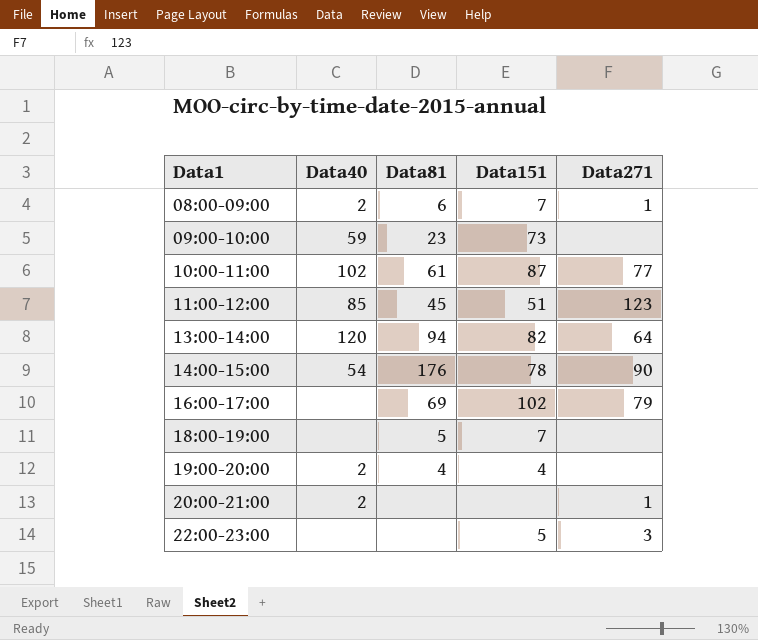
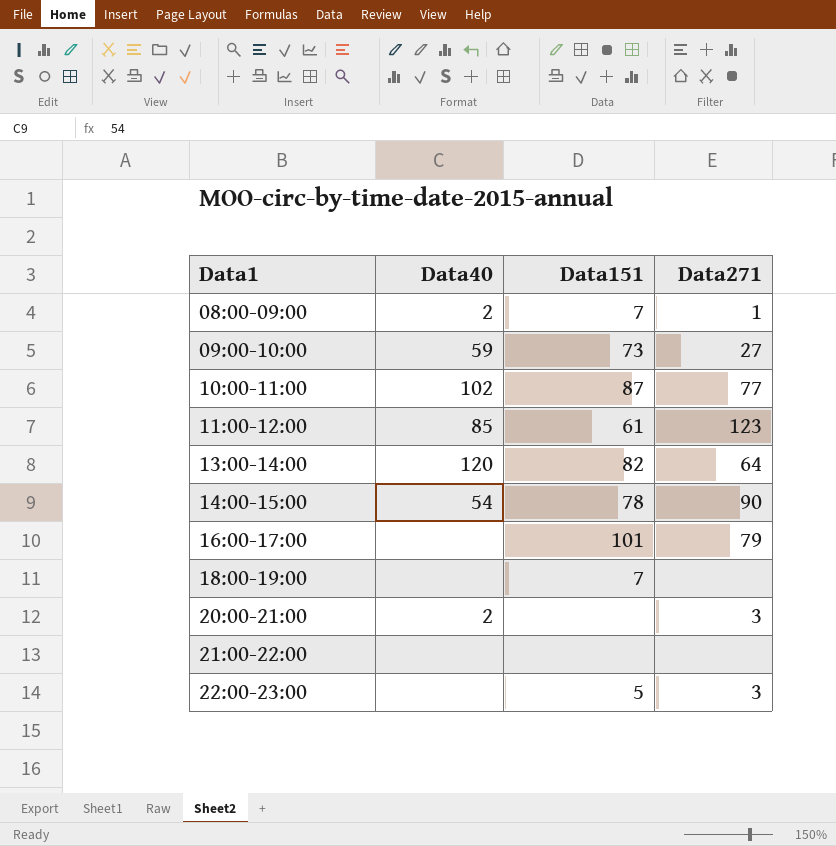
column Data81 | position: 3 -> none
row 19:00-20:00: 2 | 4 | 4 | none -> none
09:00-10:00 | Data271: none -> 27
11:00-12:00 | Data151: 51 -> 61
16:00-17:00 | Data151: 102 -> 101
20:00-21:00 | Data271: 1 -> 3
row 21:00-22:00: none -> none | none | none

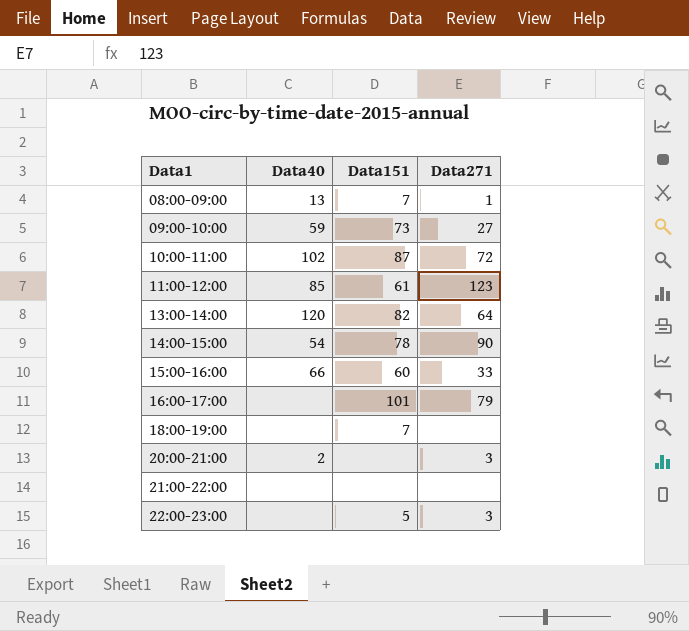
08:00-09:00 | Data40: 2 -> 13
10:00-11:00 | Data271: 77 -> 72
row 15:00-16:00: none -> 66 | 60 | 33

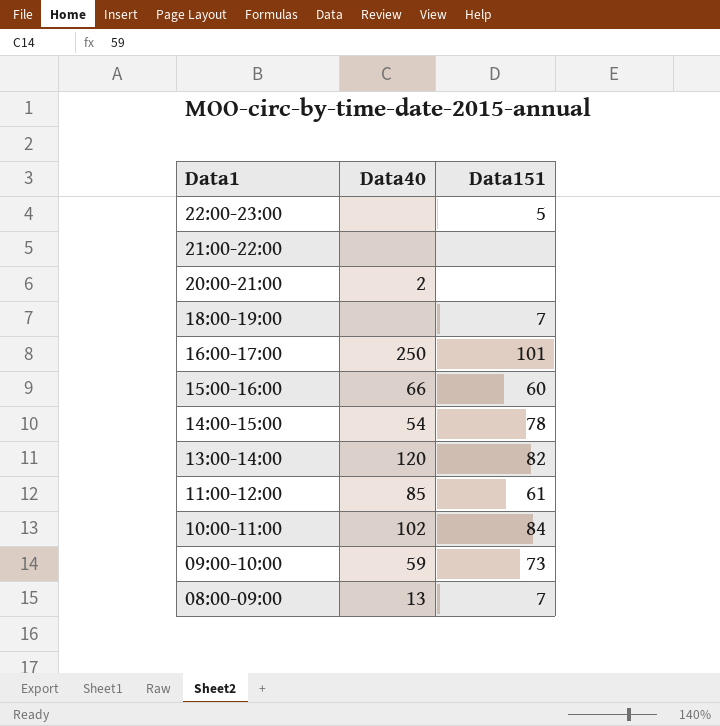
row order: Data1 ascending -> Data1 descending
column Data271 | position: 4 -> none
16:00-17:00 | Data40: none -> 250
10:00-11:00 | Data151: 87 -> 84

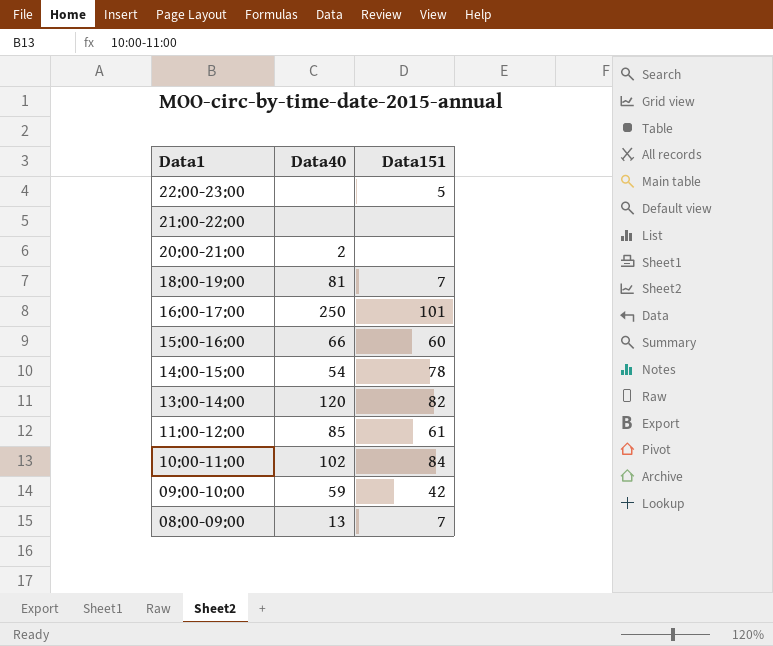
18:00-19:00 | Data40: none -> 81
09:00-10:00 | Data151: 73 -> 42

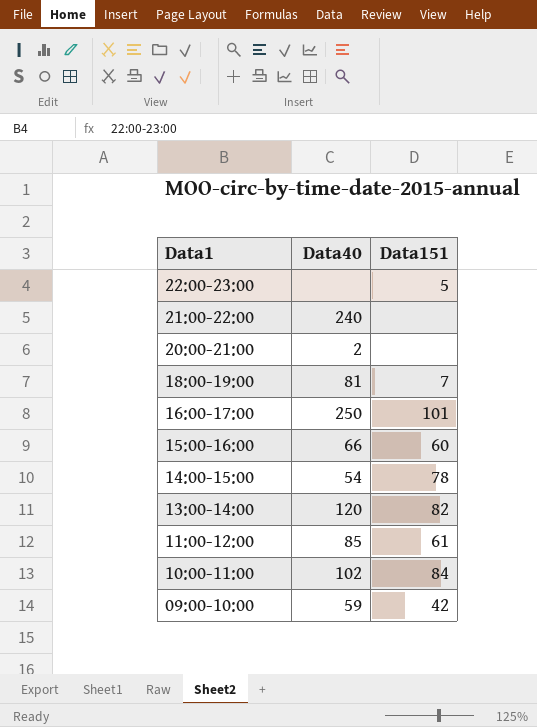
row 08:00-09:00: 13 | 7 -> none
21:00-22:00 | Data40: none -> 240

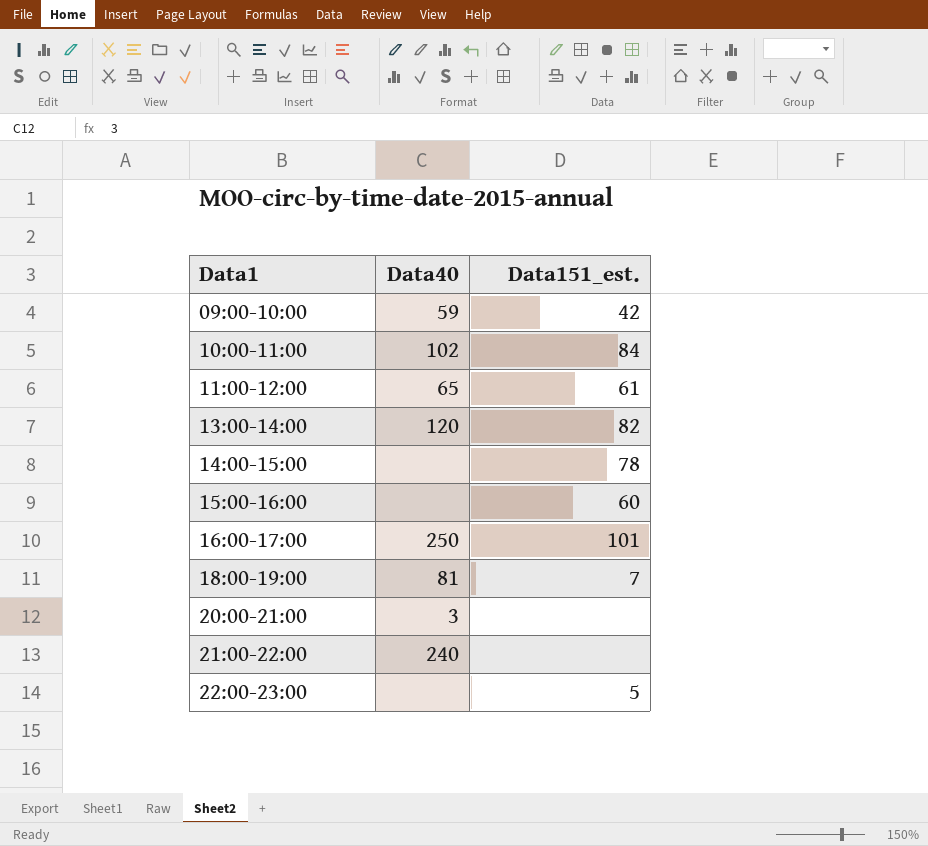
row order: Data1 descending -> Data1 ascending
column name: Data151 -> Data151_est.
11:00-12:00 | Data40: 85 -> 65
14:00-15:00 | Data40: 54 -> none
15:00-16:00 | Data40: 66 -> none
20:00-21:00 | Data40: 2 -> 3

